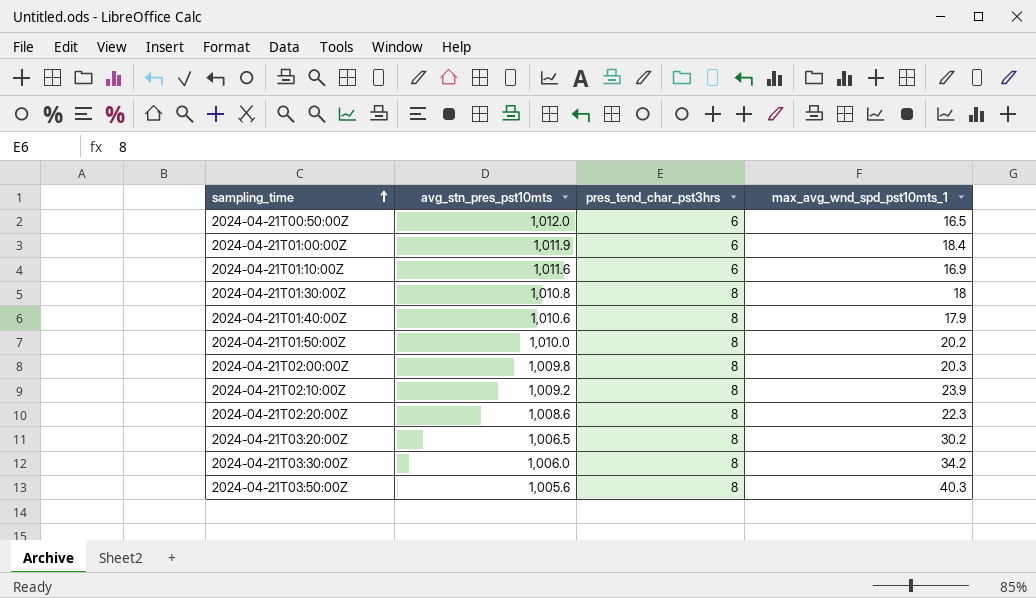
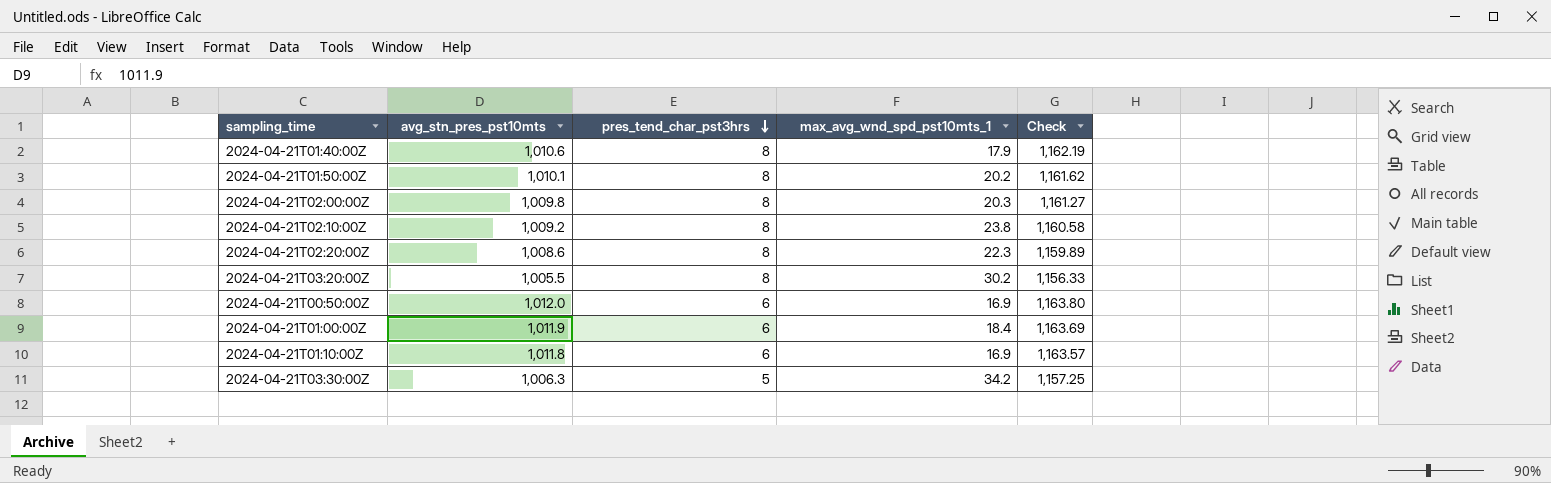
row order: sampling_time ascending -> pres_tend_char_pst3hrs descending
column Check | formula: none -> [avg_stn_pres_pst10mts] * 1.15
row 2024-04-21T01:30:00Z: 1,010.8 | 8 | 18 -> none
row 2024-04-21T03:50:00Z: 1,005.6 | 8 | 40.3 -> none
2024-04-21T01:50:00Z | avg_stn_pres_pst10mts: 1,010.0 -> 1,010.1
2024-04-21T02:10:00Z | max_avg_wnd_spd_pst10mts_1: 23.9 -> 23.8
2024-04-21T03:20:00Z | avg_stn_pres_pst10mts: 1,006.5 -> 1,005.5
2024-04-21T00:50:00Z | max_avg_wnd_spd_pst10mts_1: 16.5 -> 16.9
2024-04-21T01:10:00Z | avg_stn_pres_pst10mts: 1,011.6 -> 1,011.8
2024-04-21T03:30:00Z | avg_stn_pres_pst10mts: 1,006.0 -> 1,006.3
2024-04-21T03:30:00Z | pres_tend_char_pst3hrs: 8 -> 5

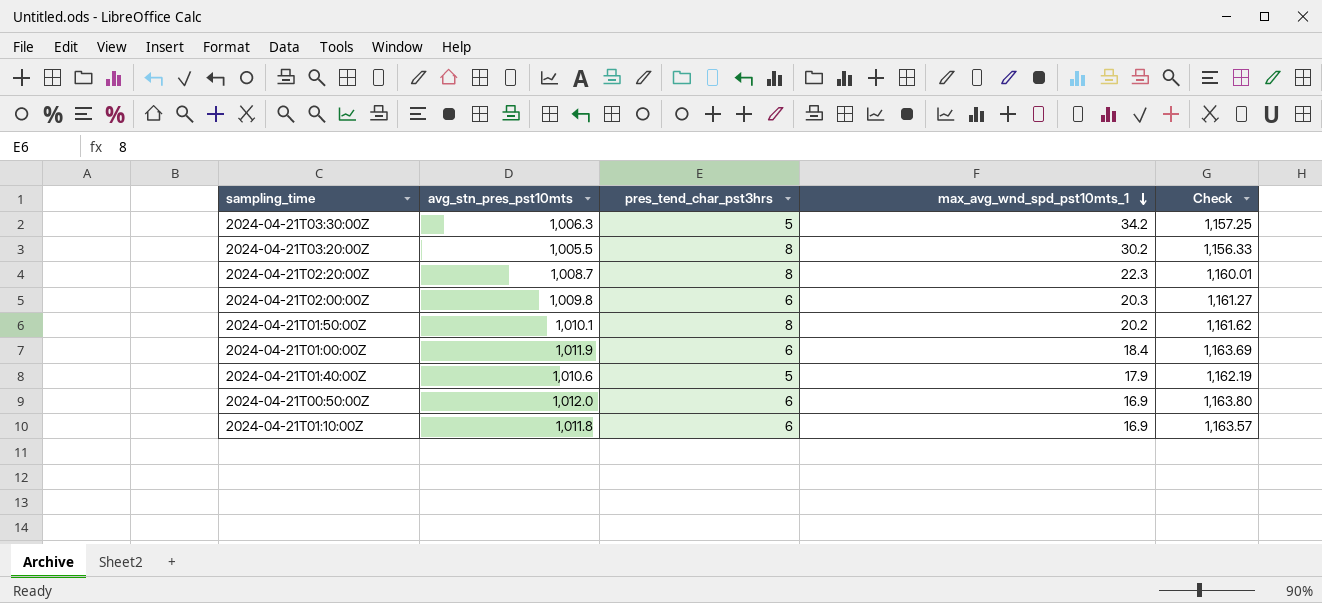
row order: pres_tend_char_pst3hrs descending -> max_avg_wnd_spd_pst10mts_1 descending
row 2024-04-21T02:10:00Z: 1,009.2 | 8 | 23.8 | 1,160.58 -> none
2024-04-21T02:20:00Z | avg_stn_pres_pst10mts: 1,008.6 -> 1,008.7
2024-04-21T02:20:00Z | Check: 1,159.89 -> 1,160.01
2024-04-21T02:00:00Z | pres_tend_char_pst3hrs: 8 -> 6
2024-04-21T01:40:00Z | pres_tend_char_pst3hrs: 8 -> 5

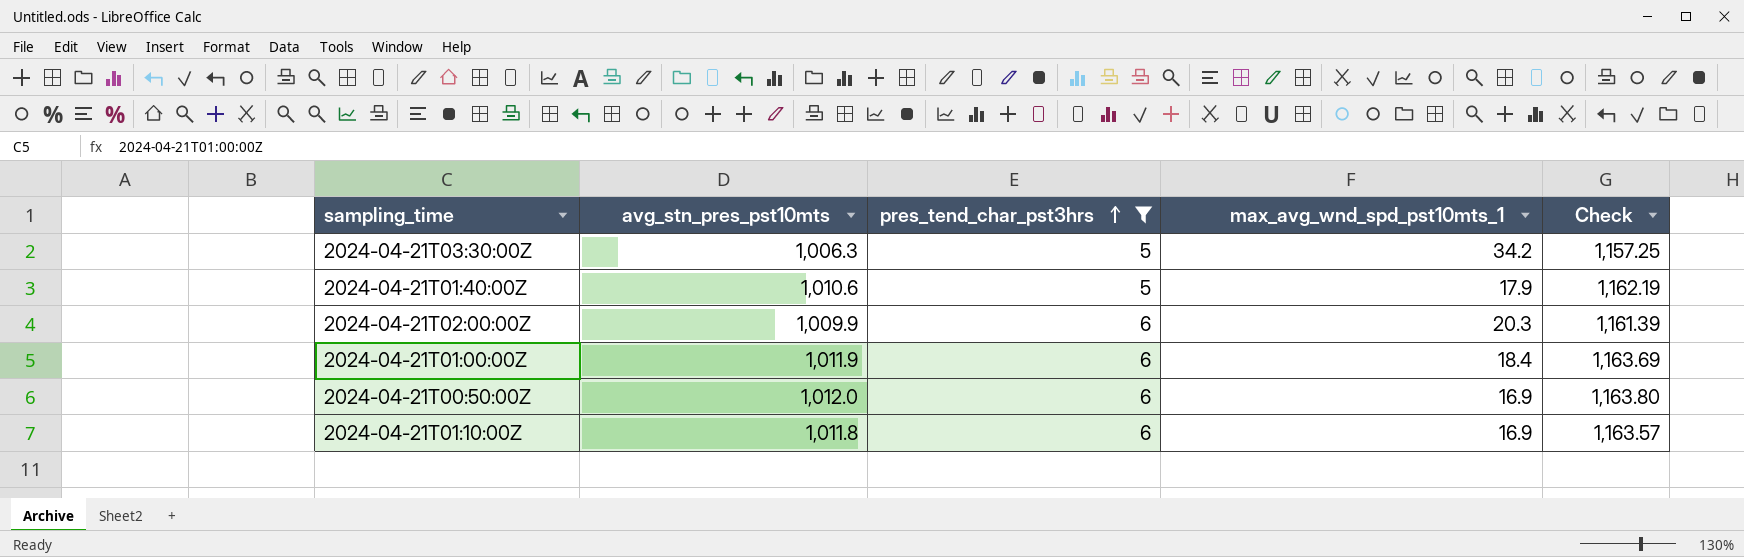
filter: none -> pres_tend_char_pst3hrs != 8
row order: max_avg_wnd_spd_pst10mts_1 descending -> pres_tend_char_pst3hrs ascending
2024-04-21T02:00:00Z | avg_stn_pres_pst10mts: 1,009.8 -> 1,009.9
2024-04-21T02:00:00Z | Check: 1,161.27 -> 1,161.39

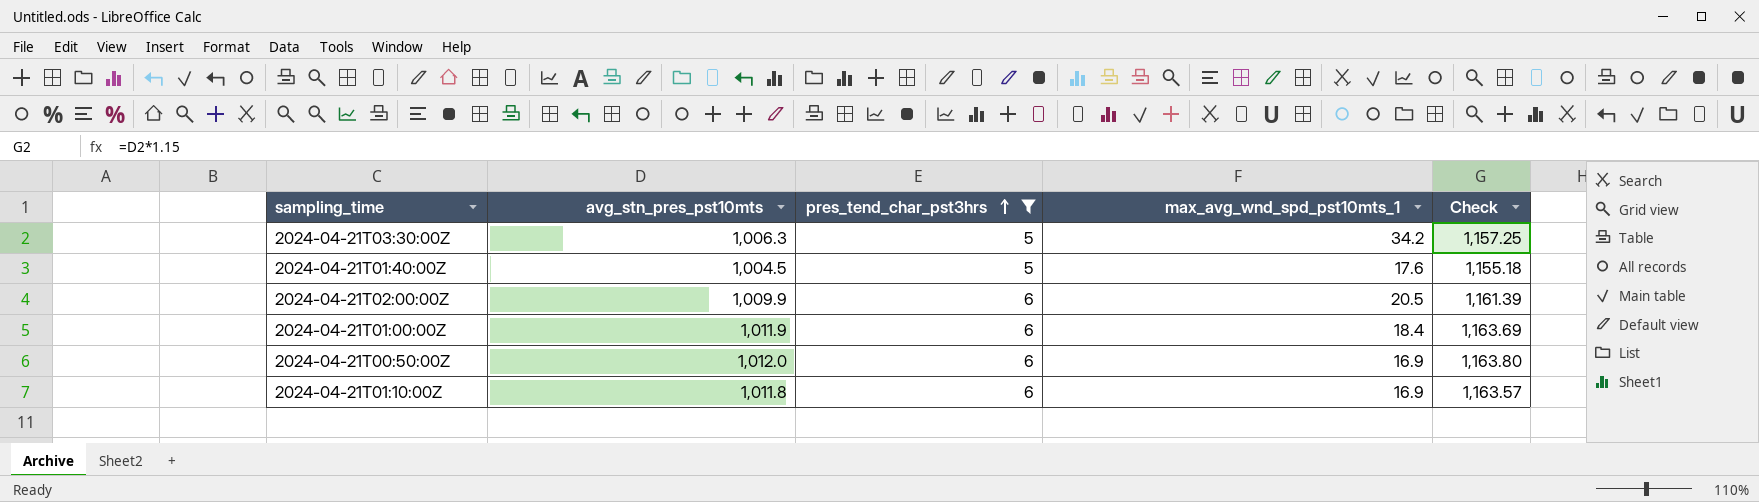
2024-04-21T01:40:00Z | avg_stn_pres_pst10mts: 1,010.6 -> 1,004.5
2024-04-21T01:40:00Z | max_avg_wnd_spd_pst10mts_1: 17.9 -> 17.6
2024-04-21T01:40:00Z | Check: 1,162.19 -> 1,155.18
2024-04-21T02:00:00Z | max_avg_wnd_spd_pst10mts_1: 20.3 -> 20.5

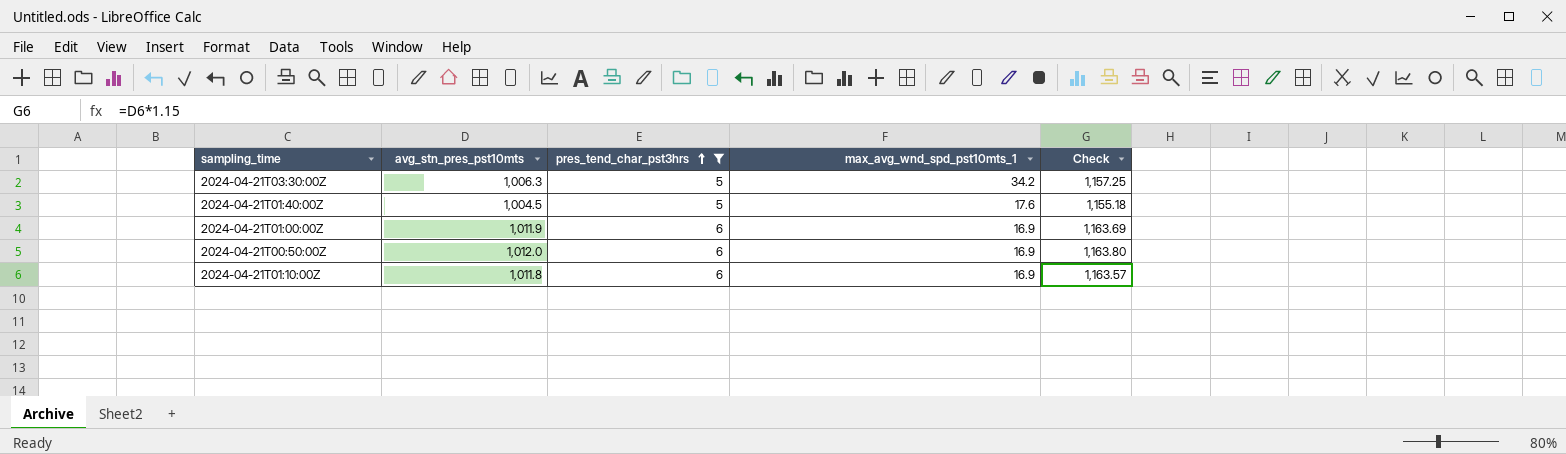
row 2024-04-21T02:00:00Z: 1,009.9 | 6 | 20.5 | 1,161.39 -> none
2024-04-21T01:00:00Z | max_avg_wnd_spd_pst10mts_1: 18.4 -> 16.9

